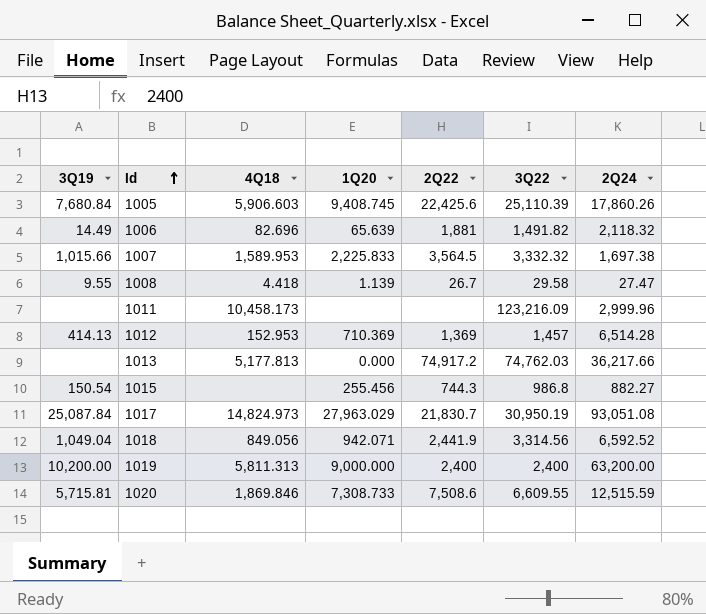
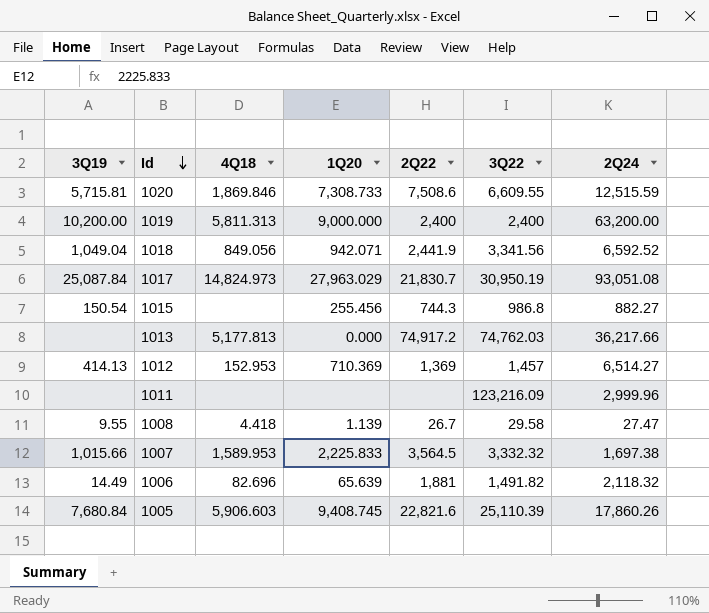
row order: Id ascending -> Id descending
1018 | 3Q22: 3,314.56 -> 3,341.56
1012 | 2Q24: 6,514.28 -> 6,514.27
1011 | 4Q18: 10,458.173 -> none
1005 | 2Q22: 22,425.6 -> 22,821.6

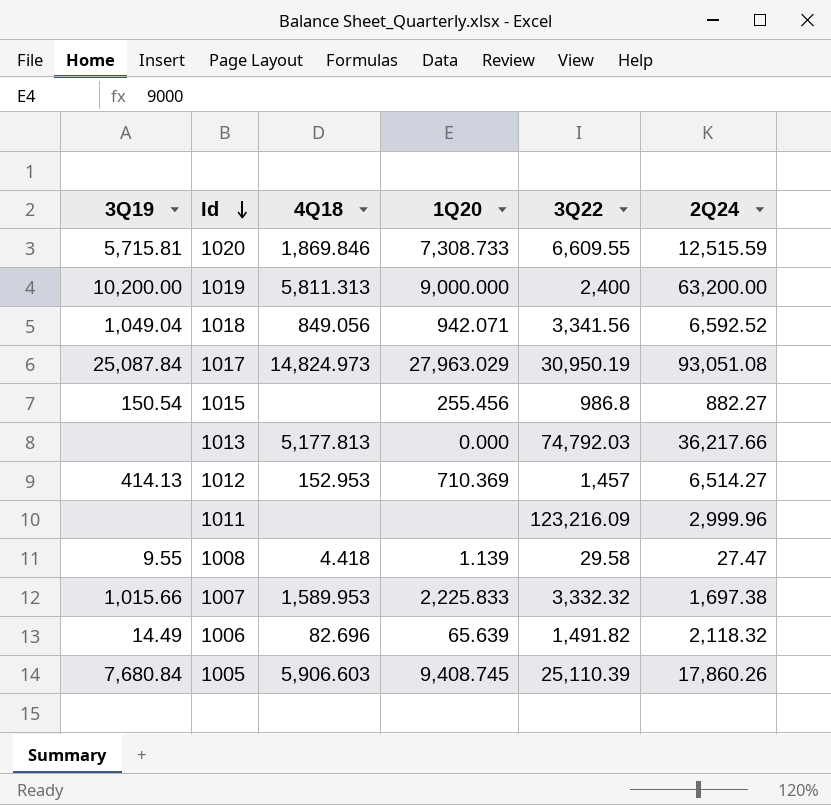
column 2Q22 | position: 5 -> none
1013 | 3Q22: 74,762.03 -> 74,792.03

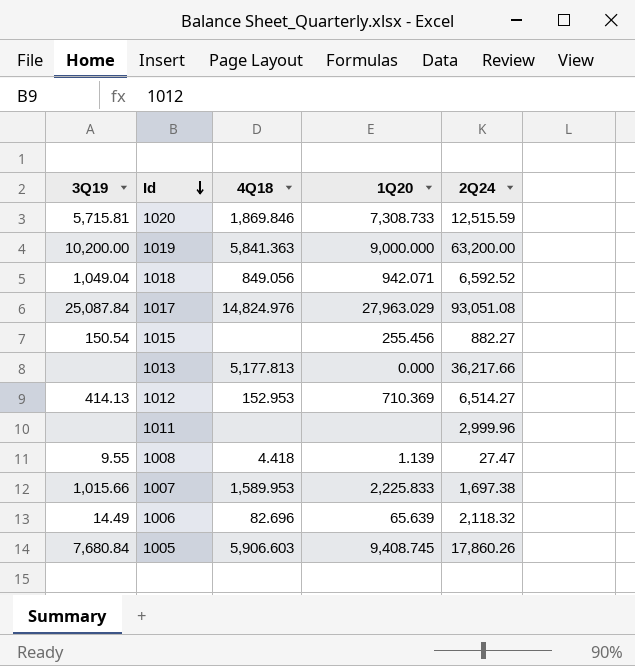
column 3Q22 | position: 5 -> none
1019 | 4Q18: 5,811.313 -> 5,841.363
1017 | 4Q18: 14,824.973 -> 14,824.976

